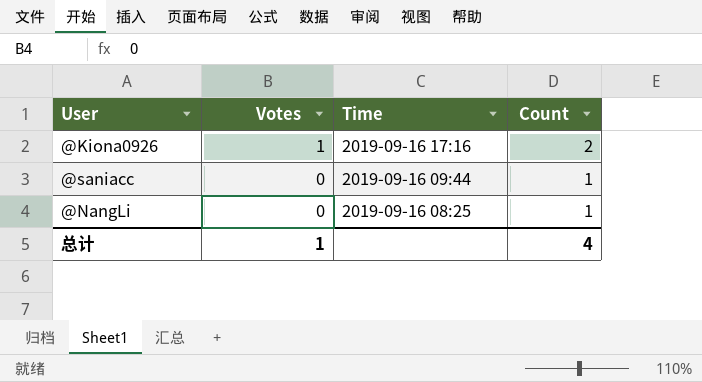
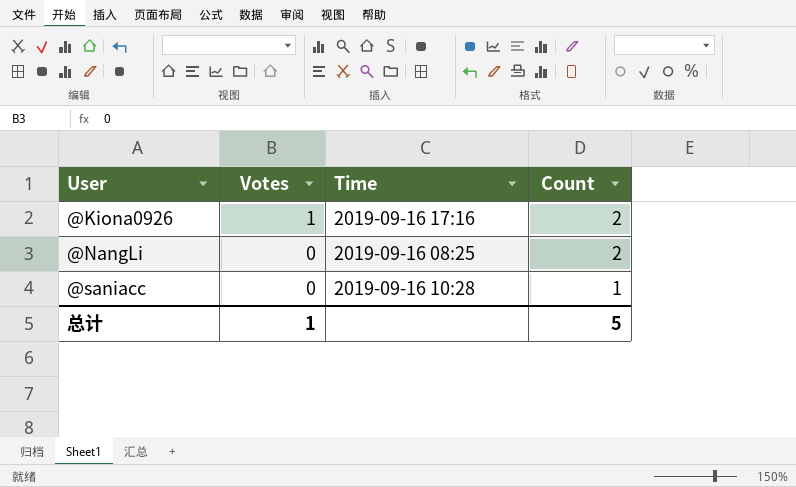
row order: Votes descending -> User ascending
@NangLi | Count: 1 -> 2
@saniacc | Time: 2019-09-16 09:44 -> 2019-09-16 10:28
总计 | Count: 4 -> 5

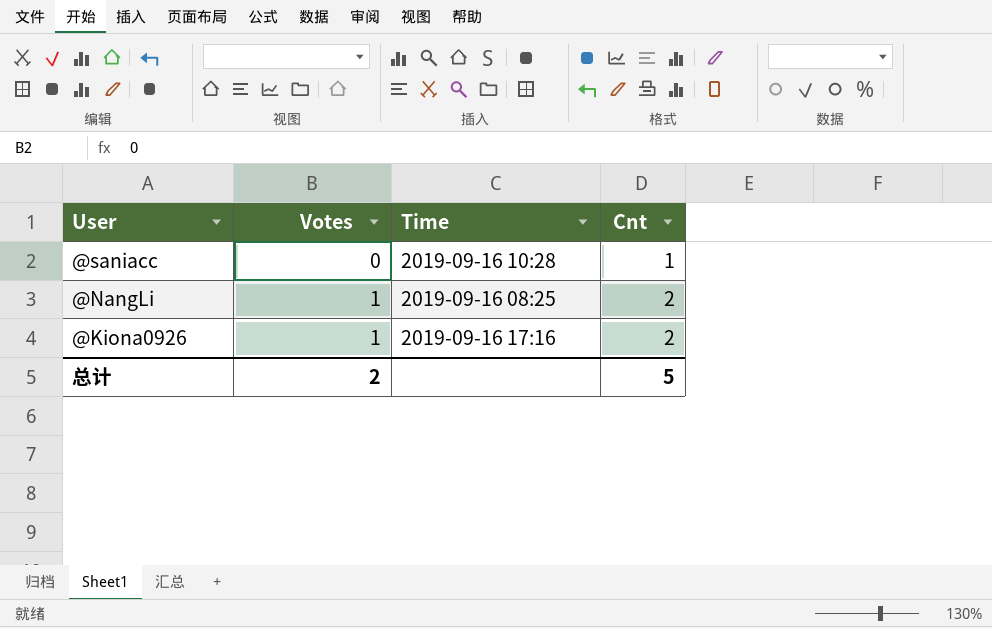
row order: User ascending -> User descending
column name: Count -> Cnt
@NangLi | Votes: 0 -> 1
总计 | Votes: 1 -> 2

